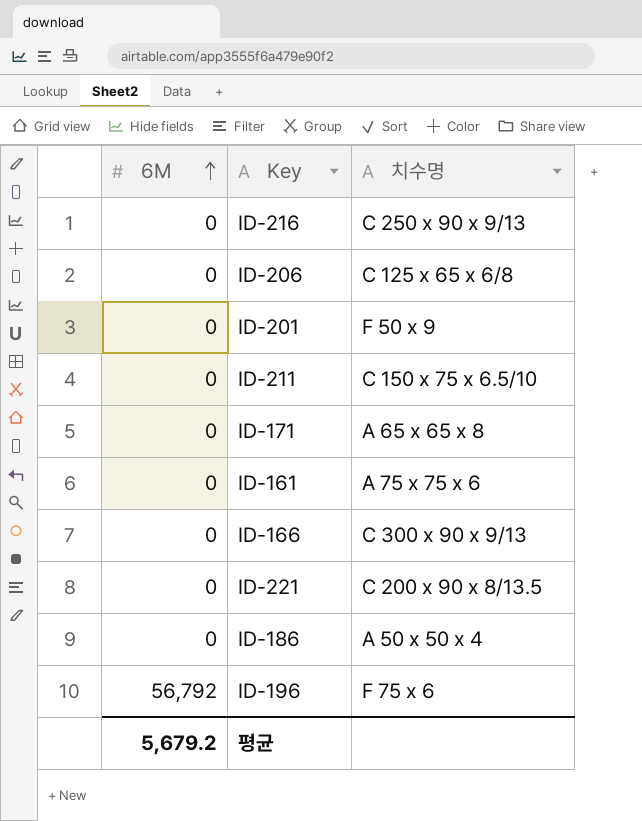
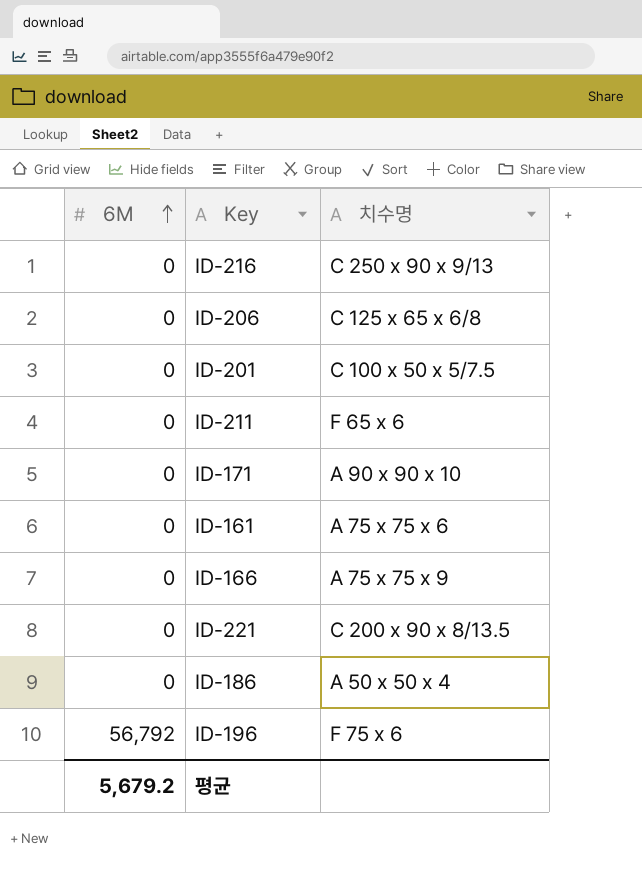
ID-201 | 치수명: F 50 x 9 -> C 100 x 50 x 5/7.5
ID-211 | 치수명: C 150 x 75 x 6.5/10 -> F 65 x 6
ID-171 | 치수명: A 65 x 65 x 8 -> A 90 x 90 x 10
ID-166 | 치수명: C 300 x 90 x 9/13 -> A 75 x 75 x 9

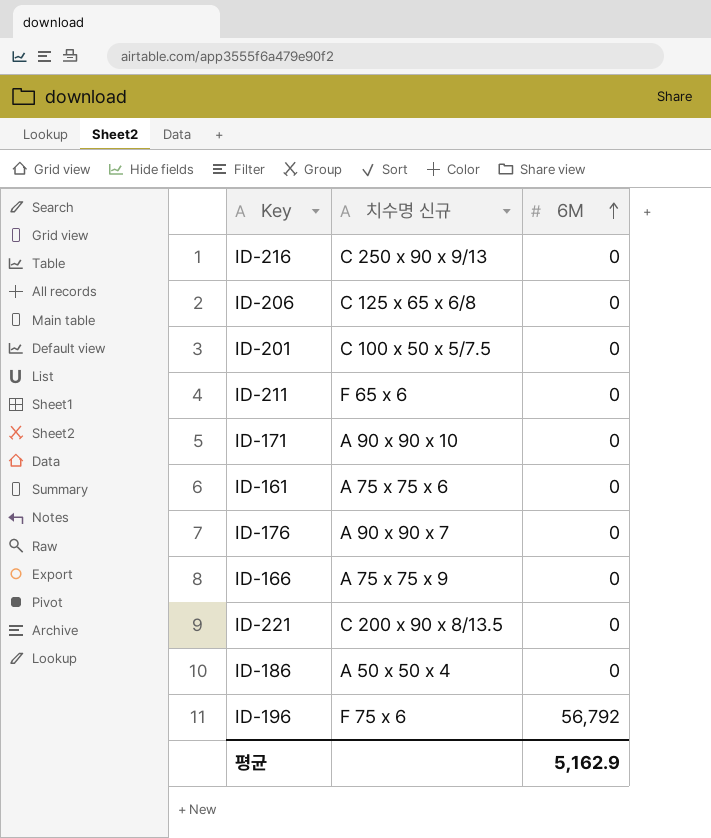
column name: 치수명 -> 치수명 신규
column 6M | position: 1 -> 3
row ID-176: none -> A 90 x 90 x 7 | 0
평균 | 6M: 5,679.2 -> 5,162.9

